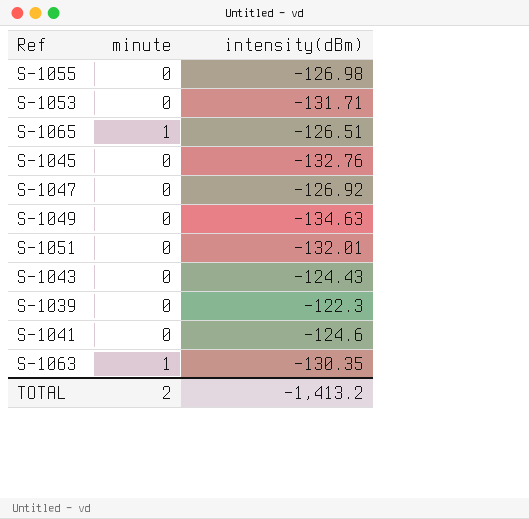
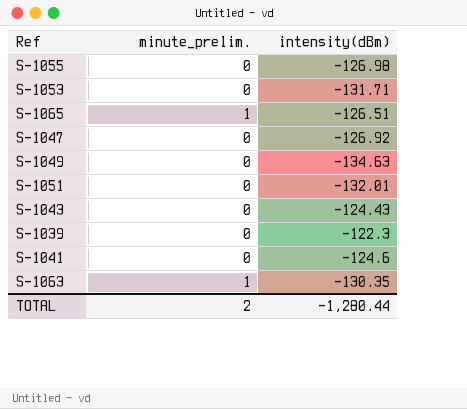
column name: minute -> minute_prelim.
row S-1045: 0 | -132.76 -> none
TOTAL | intensity(dBm): -1,413.2 -> -1,280.44

